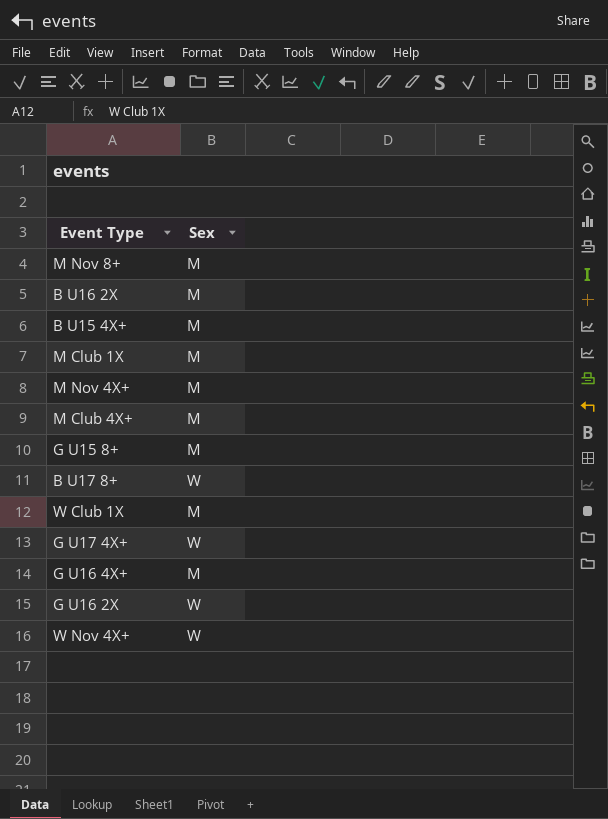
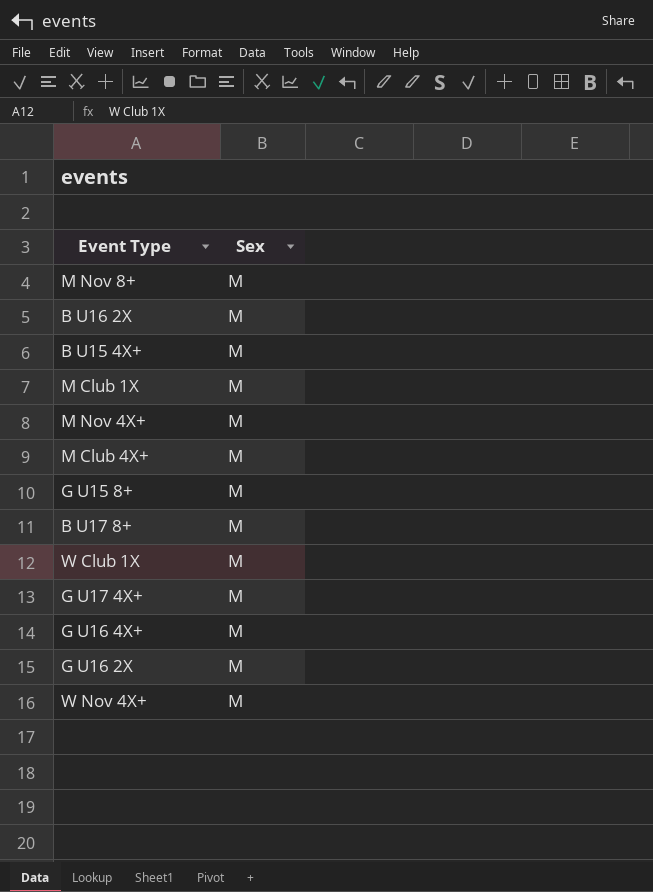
B U17 8+ | Sex: W -> M
G U17 4X+ | Sex: W -> M
G U16 2X | Sex: W -> M
W Nov 4X+ | Sex: W -> M

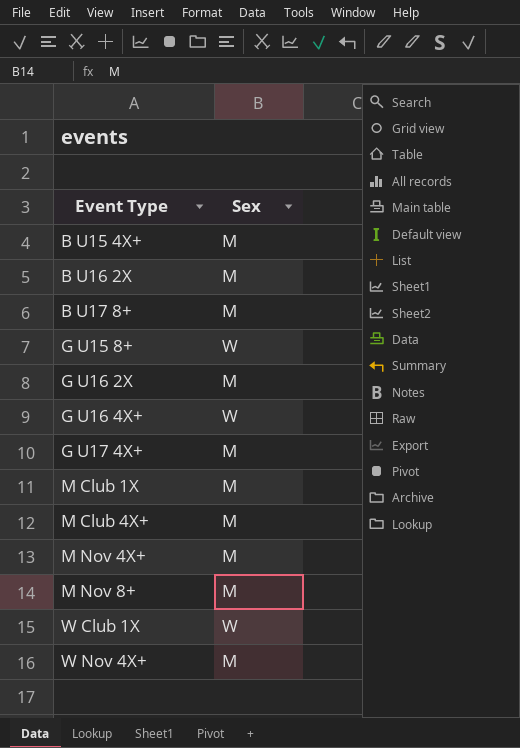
row order: none -> Event Type ascending
G U15 8+ | Sex: M -> W
G U16 4X+ | Sex: M -> W
W Club 1X | Sex: M -> W

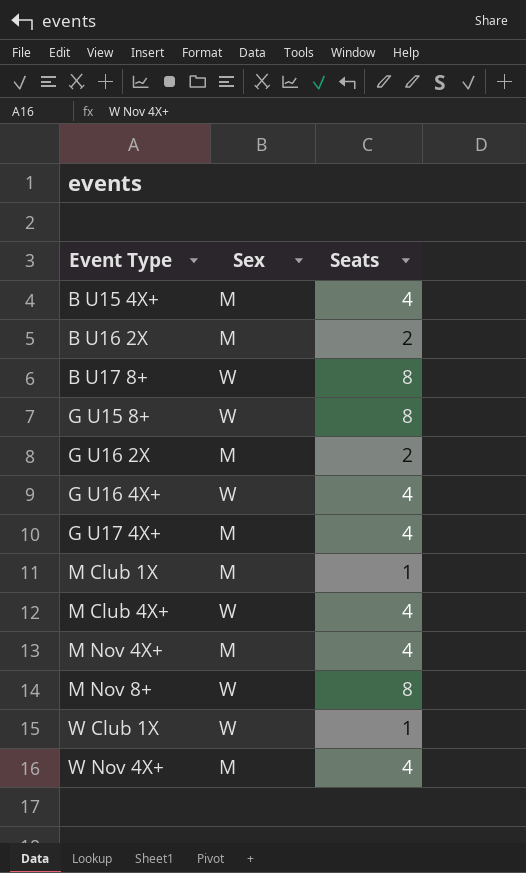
column Seats | position: none -> 3
B U17 8+ | Sex: M -> W
M Club 4X+ | Sex: M -> W
M Nov 8+ | Sex: M -> W

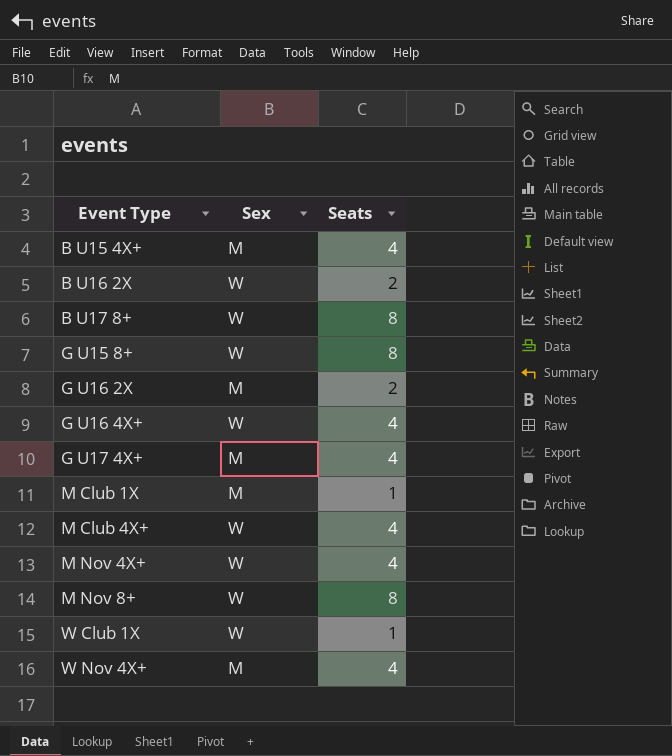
B U16 2X | Sex: M -> W
M Nov 4X+ | Sex: M -> W

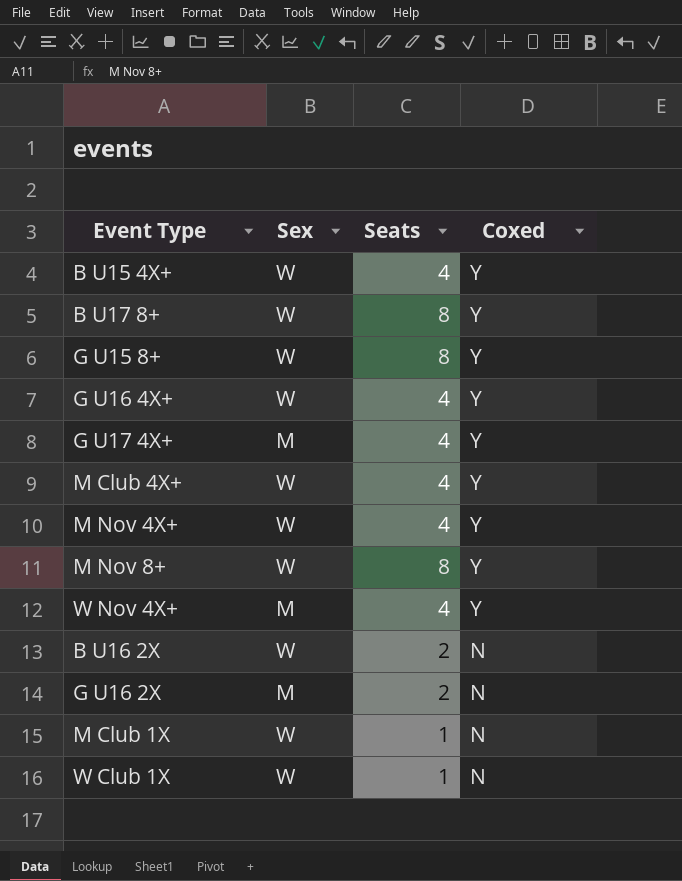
row order: Event Type ascending -> Coxed descending
column Coxed | position: none -> 4
B U15 4X+ | Sex: M -> W
M Club 1X | Sex: M -> W

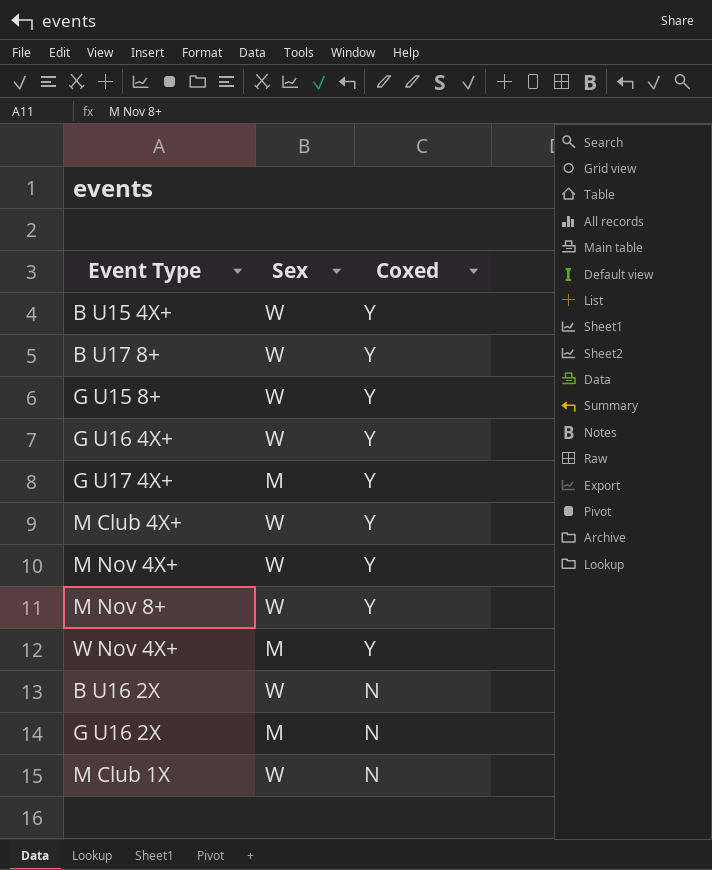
column Seats | position: 3 -> none
row W Club 1X: W | 1 | N -> none

